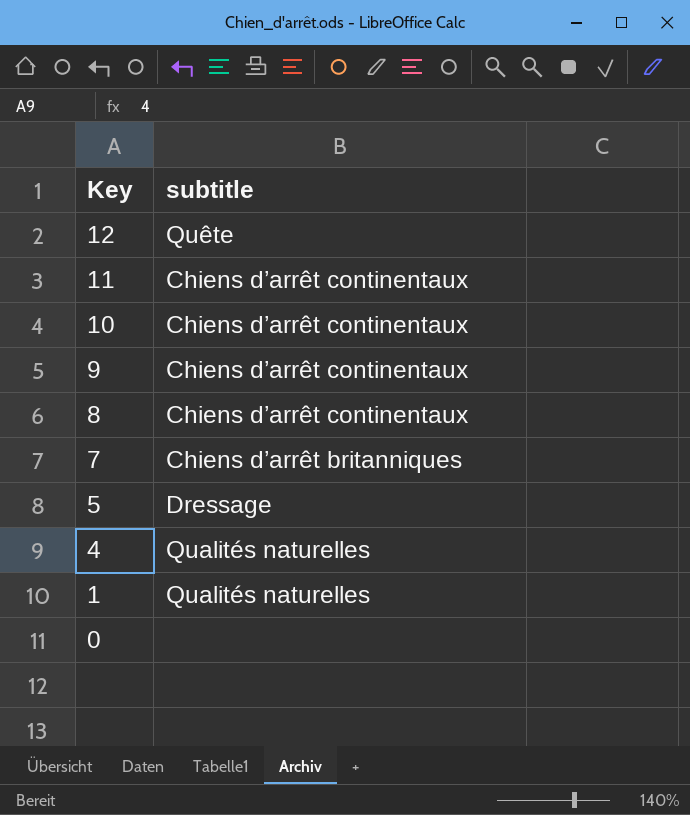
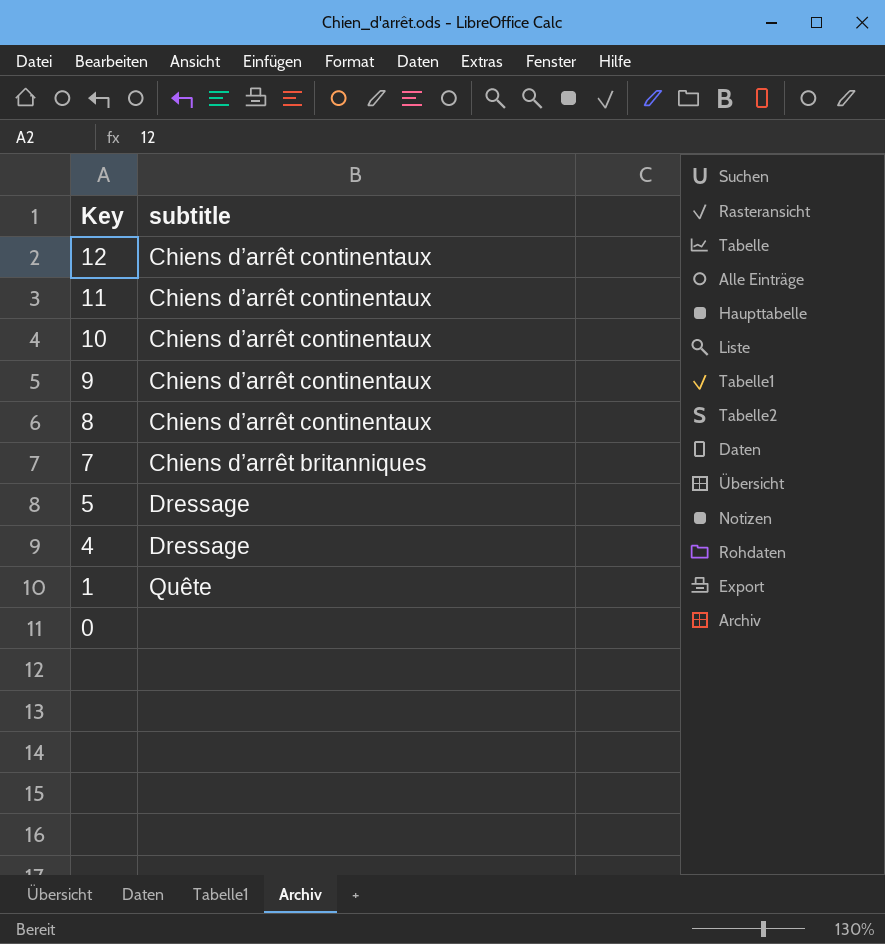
12 | subtitle: Quête -> Chiens d’arrêt continentaux
4 | subtitle: Qualités naturelles -> Dressage
1 | subtitle: Qualités naturelles -> Quête

